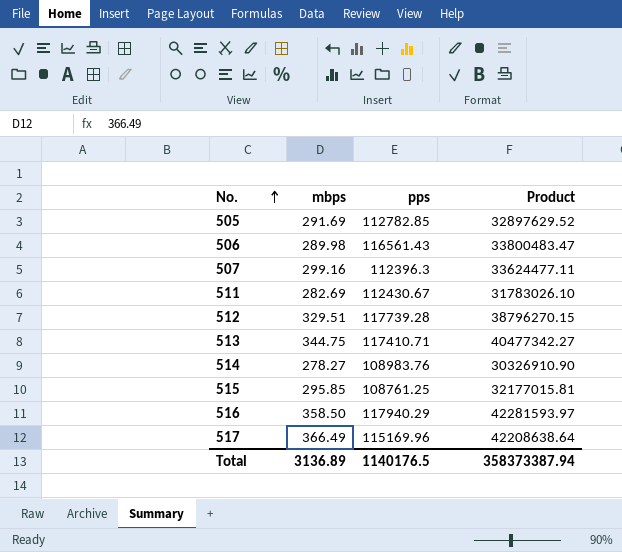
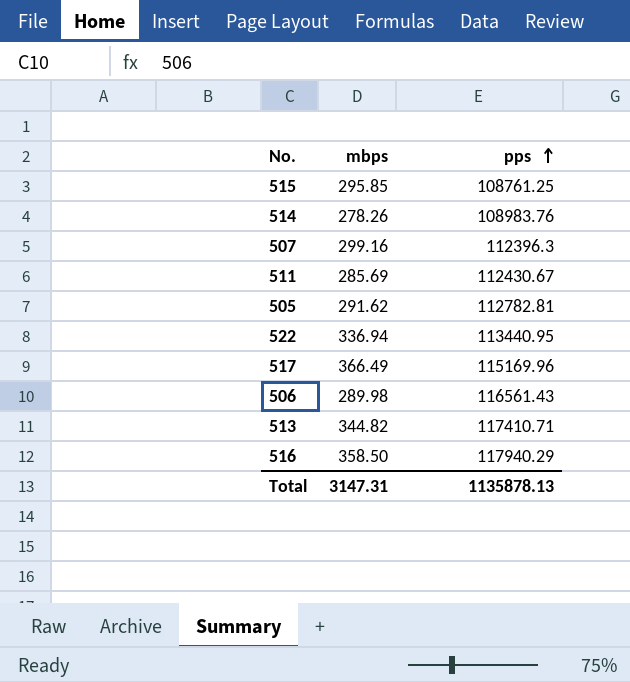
row order: No. ascending -> pps ascending
column Product | formula: [mbps] * [pps] -> none
row 512: 329.51 | 117739.28 | 38796270.15 -> none
514 | mbps: 278.27 -> 278.26
511 | mbps: 282.69 -> 285.69
505 | mbps: 291.69 -> 291.62
505 | pps: 112782.85 -> 112782.81
row 522: none -> 336.94 | 113440.95
513 | mbps: 344.75 -> 344.82
Total | mbps: 3136.89 -> 3147.31
Total | pps: 1140176.5 -> 1135878.13

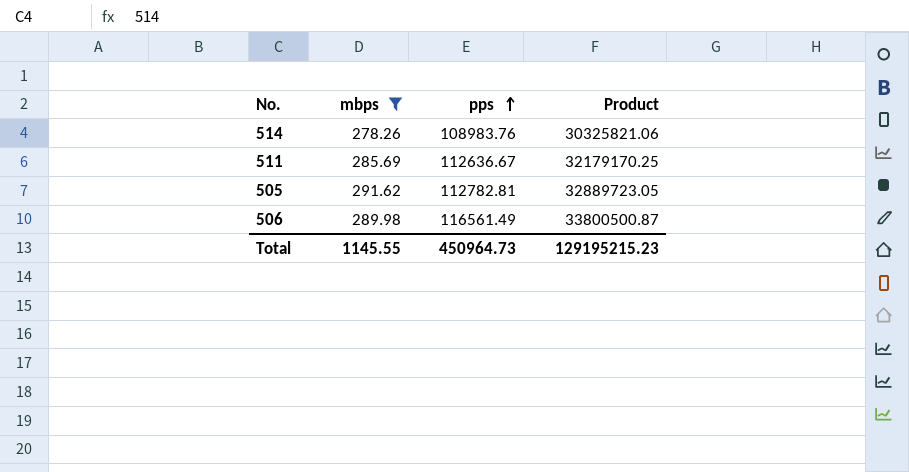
filter: none -> mbps <= 291.62
column Product | formula: none -> [mbps] * [pps]
511 | pps: 112430.67 -> 112636.67
506 | pps: 116561.43 -> 116561.49
Total | mbps: 3147.31 -> 1145.55
Total | pps: 1135878.13 -> 450964.73

